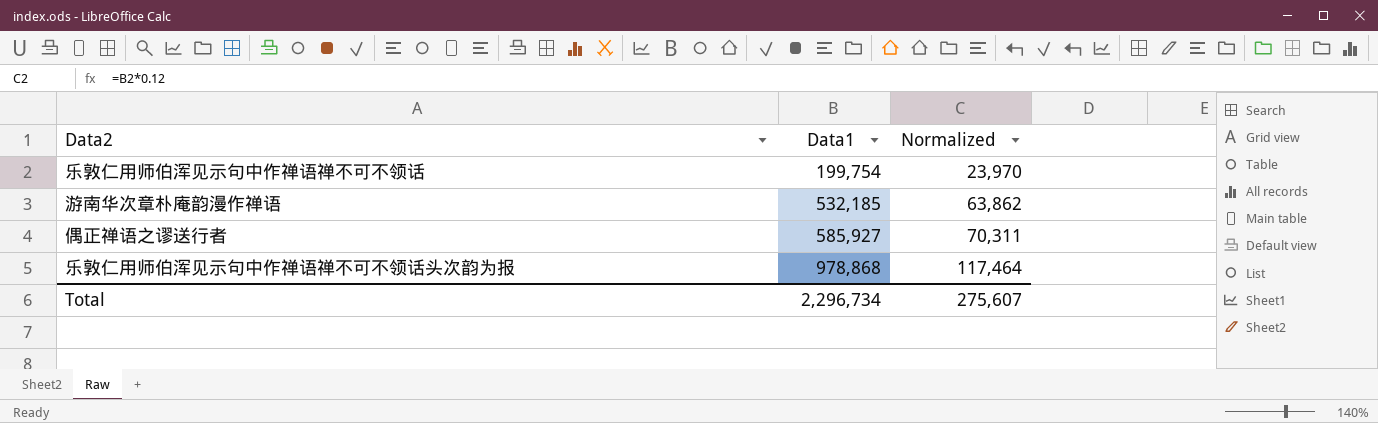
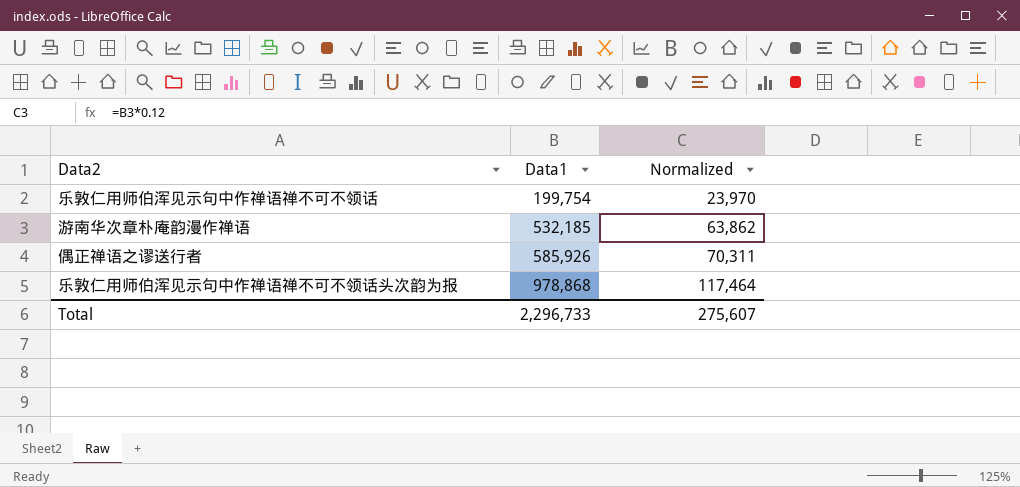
偶正禅语之谬送行者 | Data1: 585,927 -> 585,926
Total | Data1: 2,296,734 -> 2,296,733

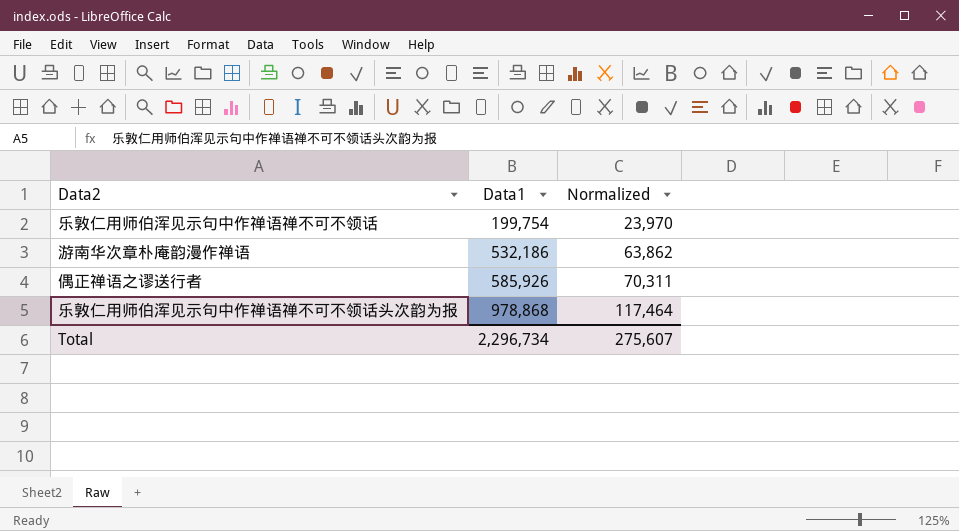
游南华次章朴庵韵漫作禅语 | Data1: 532,185 -> 532,186
Total | Data1: 2,296,733 -> 2,296,734

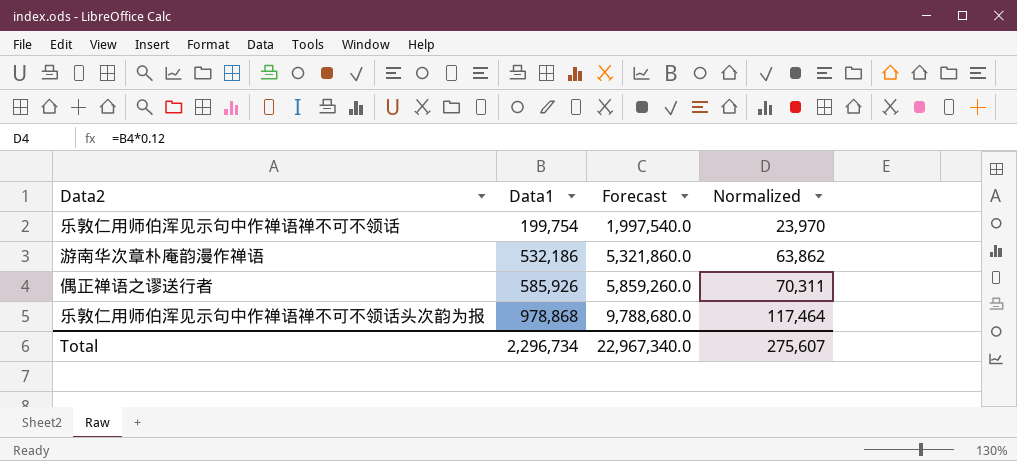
column Forecast | formula: none -> [Data1] * 10

